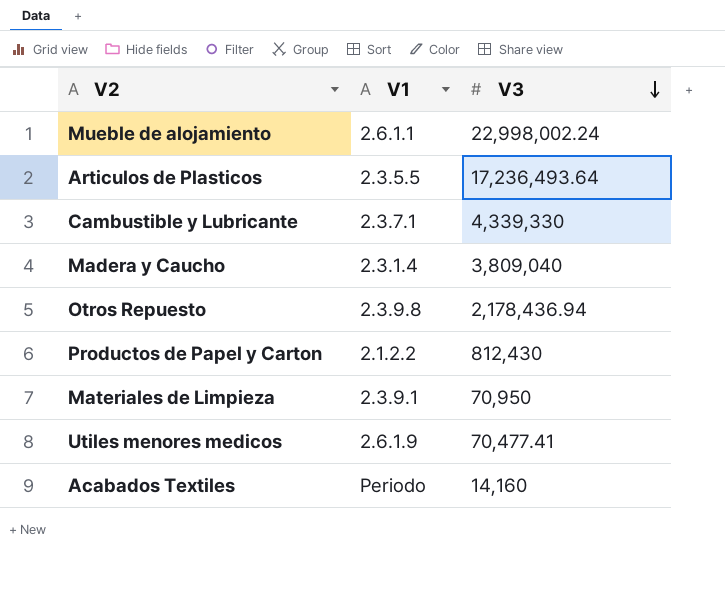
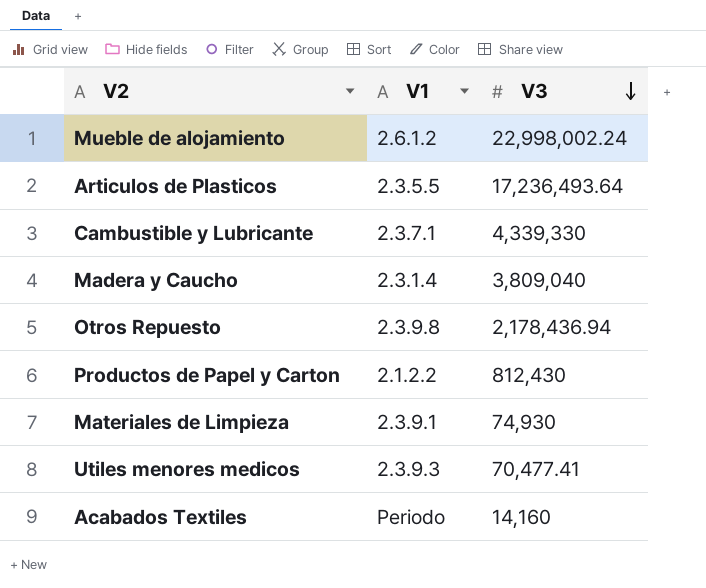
Mueble de alojamiento | V1: 2.6.1.1 -> 2.6.1.2
Materiales de Limpieza | V3: 70,950 -> 74,930
Utiles menores medicos | V1: 2.6.1.9 -> 2.3.9.3

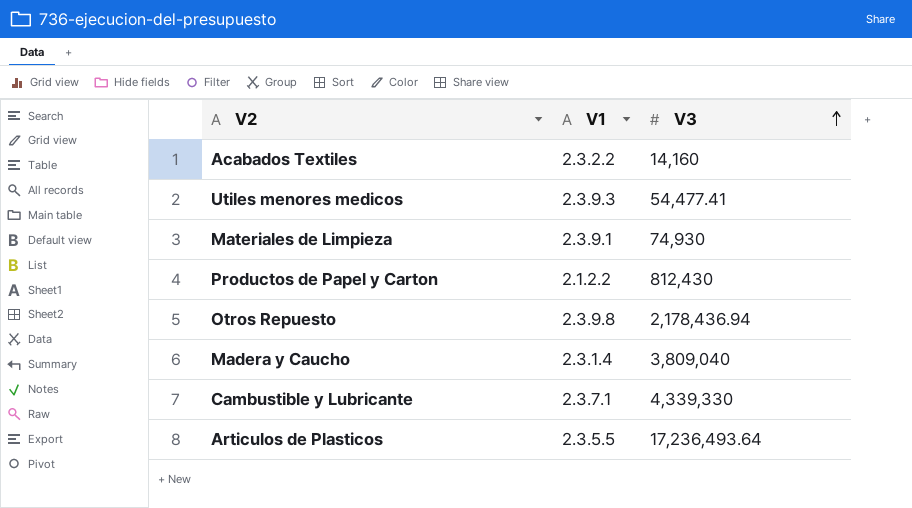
row order: V3 descending -> V3 ascending
row Mueble de alojamiento: 2.6.1.2 | 22,998,002.24 -> none
Acabados Textiles | V1: Periodo -> 2.3.2.2
Utiles menores medicos | V3: 70,477.41 -> 54,477.41

